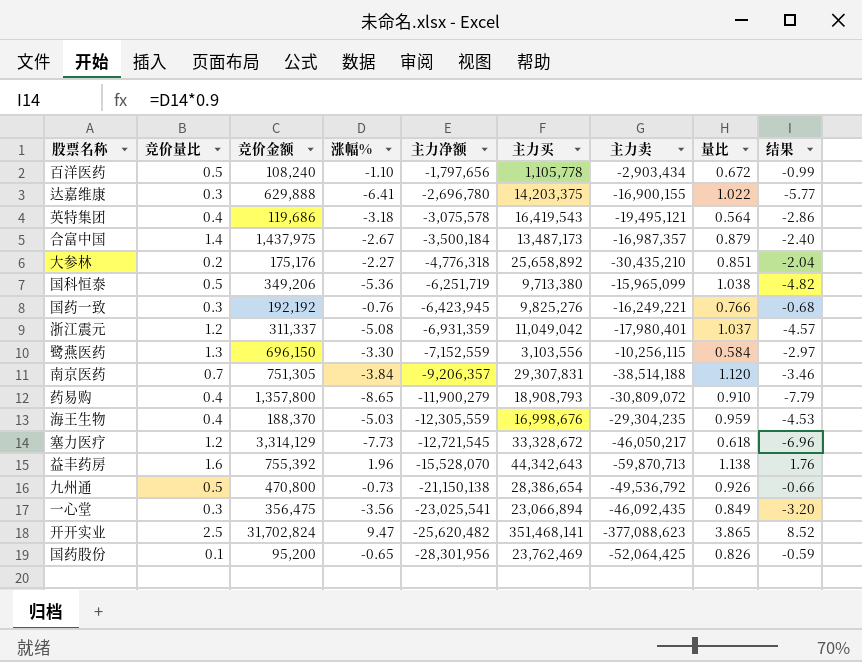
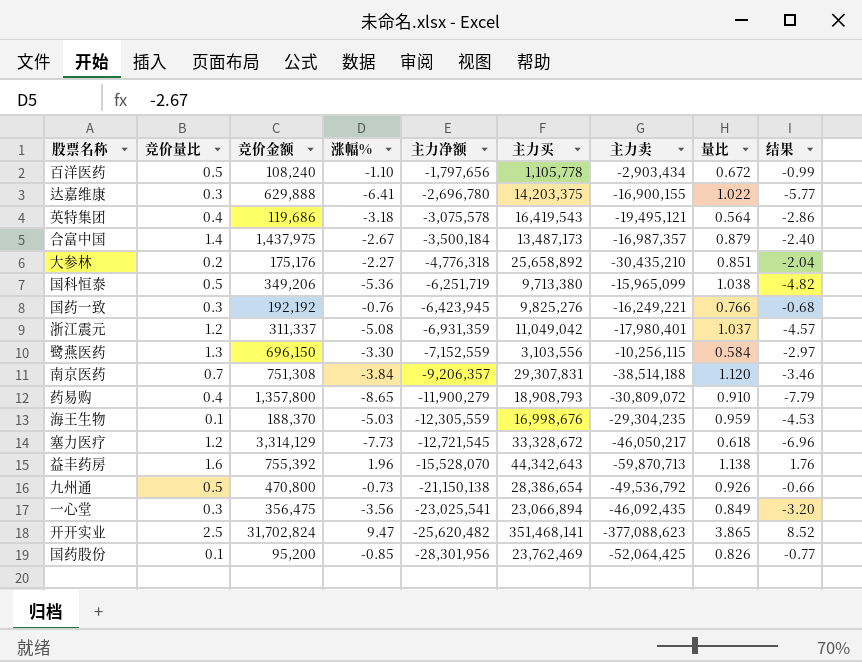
南京医药 | 竞价金额: 751,305 -> 751,308
海王生物 | 竞价量比: 0.4 -> 0.1
国药股份 | 涨幅%: -0.65 -> -0.85
国药股份 | 结果: -0.59 -> -0.77

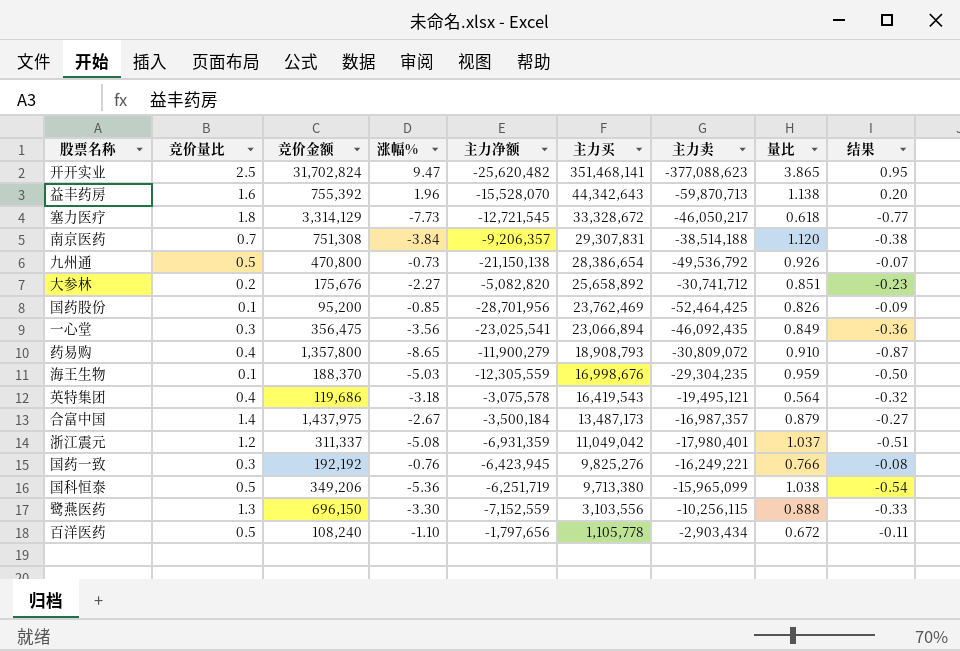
row order: 主力净额 descending -> 主力买 descending
column 结果 | formula: [涨幅%] * 0.9 -> [涨幅%] * 0.1
row 达嘉维康: 0.3 | 629,888 | -6.41 | -2,696,780 | 14,203,375 | -16,900,155 | 1.022 | -5.77 -> none
塞力医疗 | 竞价量比: 1.2 -> 1.8
大参林 | 竞价金额: 175,176 -> 175,676
大参林 | 主力净额: -4,776,318 -> -5,082,820
大参林 | 主力卖: -30,435,210 -> -30,741,712
国药股份 | 主力净额: -28,301,956 -> -28,701,956
国药股份 | 主力卖: -52,064,425 -> -52,464,425
鹭燕医药 | 量比: 0.584 -> 0.888

